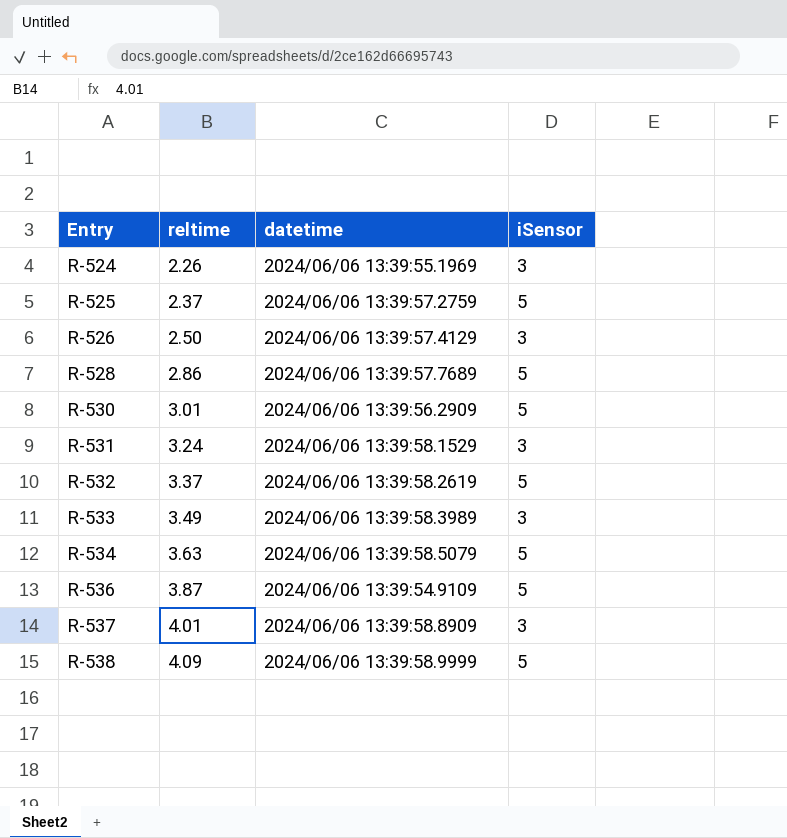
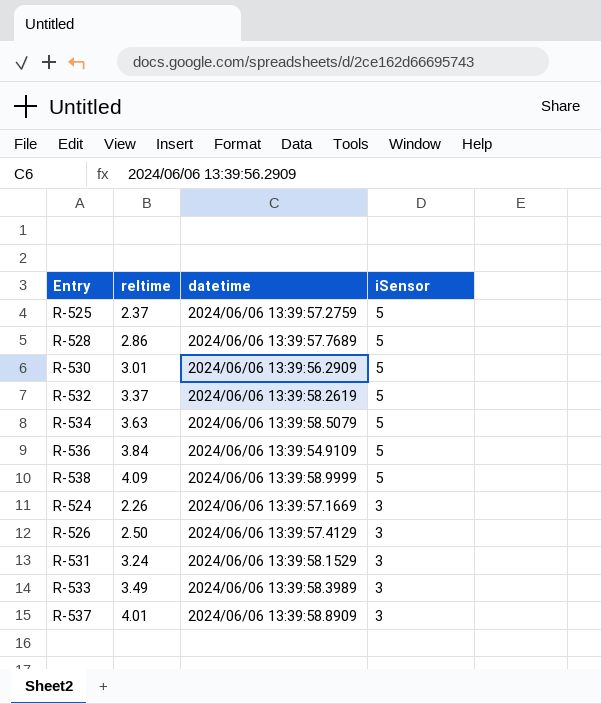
row order: Entry ascending -> iSensor descending
R-536 | reltime: 3.87 -> 3.84
R-524 | datetime: 2024/06/06 13:39:55.1969 -> 2024/06/06 13:39:57.1669

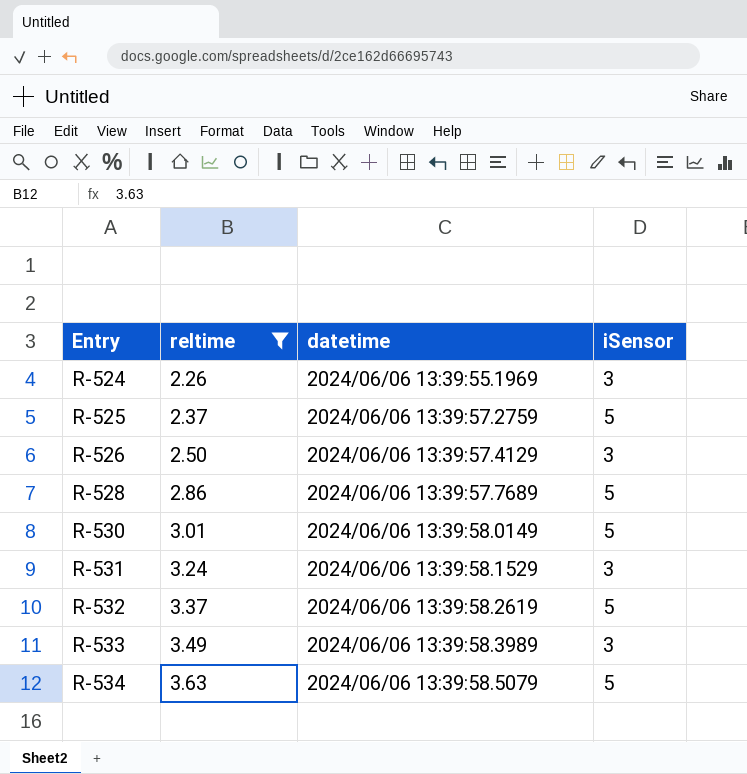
filter: none -> reltime <= 3.63
row order: iSensor descending -> Entry ascending
R-524 | datetime: 2024/06/06 13:39:57.1669 -> 2024/06/06 13:39:55.1969
R-530 | datetime: 2024/06/06 13:39:56.2909 -> 2024/06/06 13:39:58.0149

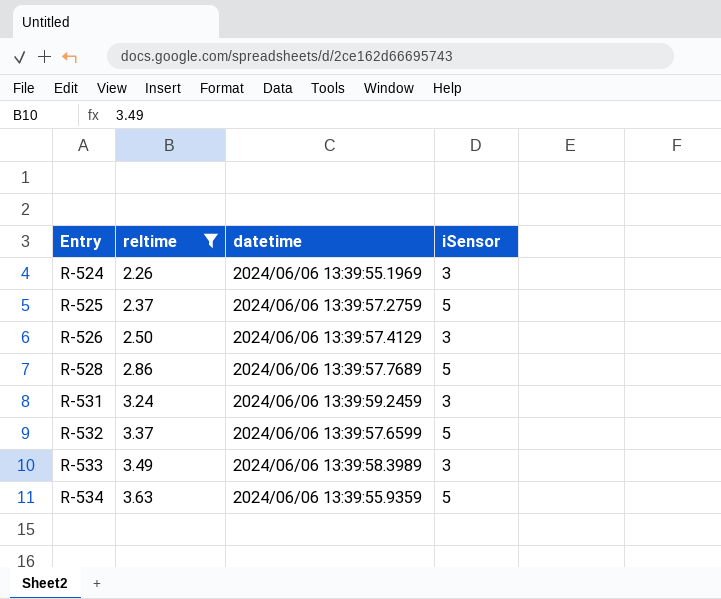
row R-530: 3.01 | 2024/06/06 13:39:58.0149 | 5 -> none
R-531 | datetime: 2024/06/06 13:39:58.1529 -> 2024/06/06 13:39:59.2459
R-532 | datetime: 2024/06/06 13:39:58.2619 -> 2024/06/06 13:39:57.6599
R-534 | datetime: 2024/06/06 13:39:58.5079 -> 2024/06/06 13:39:55.9359

